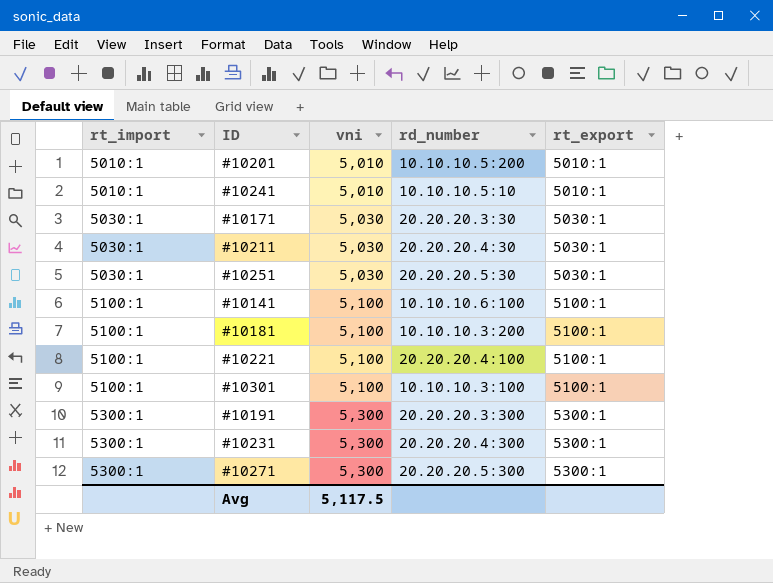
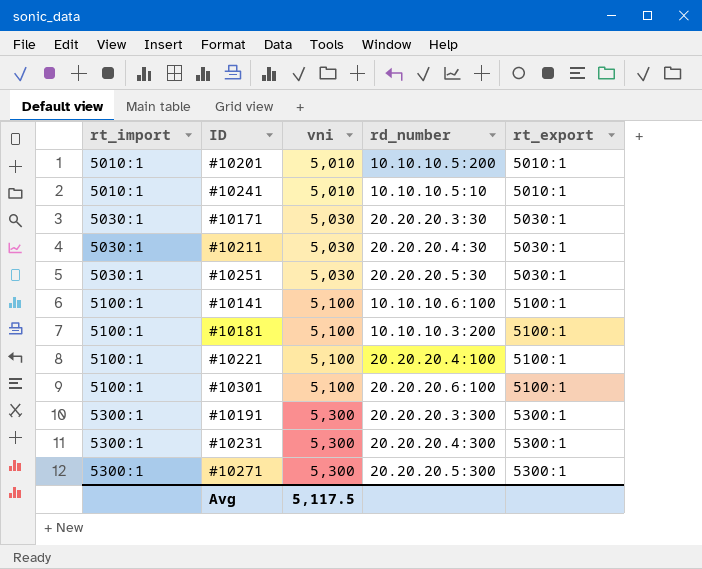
#10301 | rd_number: 10.10.10.3:100 -> 20.20.20.6:100

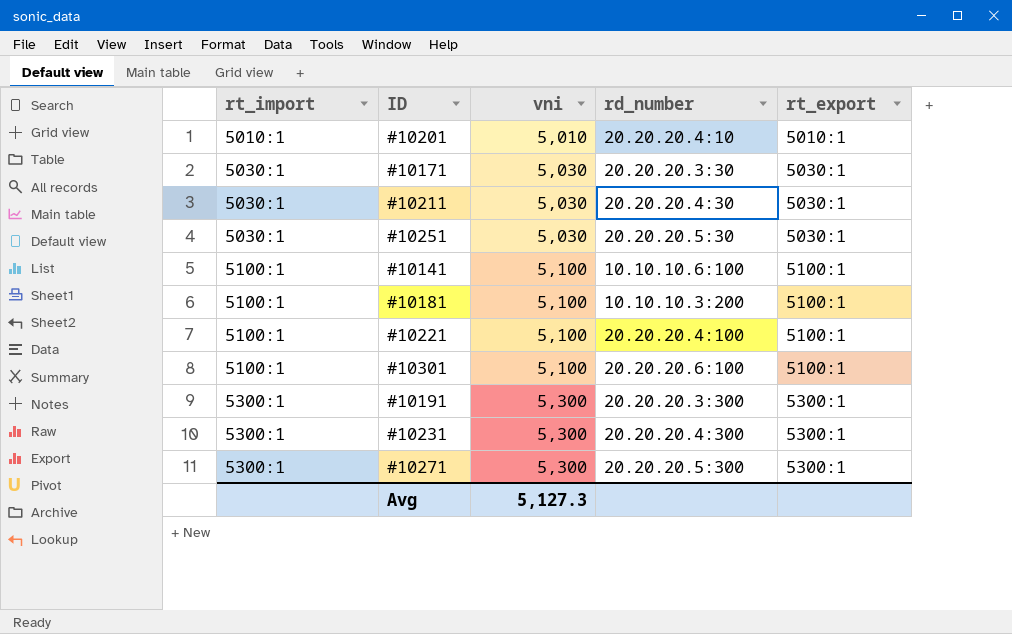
row #10241: 5010:1 | 5,010 | 10.10.10.5:10 | 5010:1 -> none
#10201 | rd_number: 10.10.10.5:200 -> 20.20.20.4:10
Avg | vni: 5,117.5 -> 5,127.3

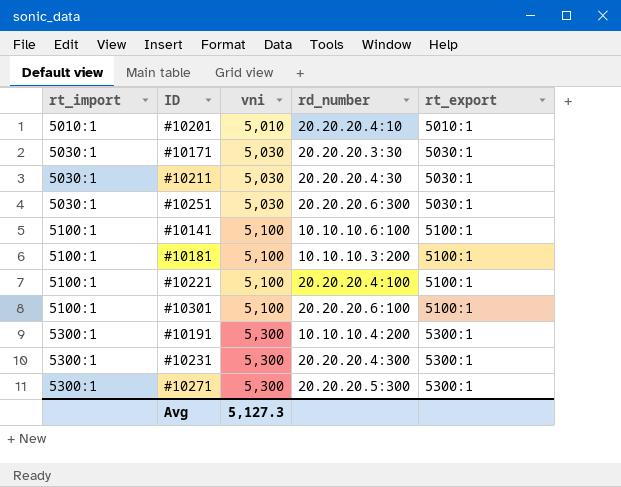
#10251 | rd_number: 20.20.20.5:30 -> 20.20.20.6:300
#10191 | rd_number: 20.20.20.3:300 -> 10.10.10.4:200

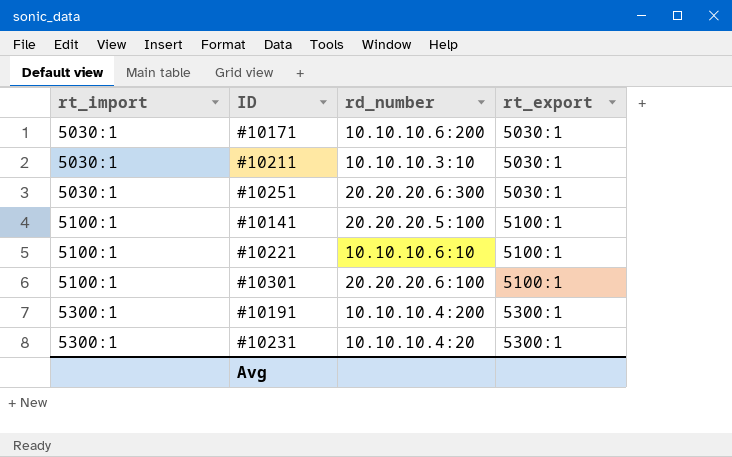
column vni | position: 3 -> none
row #10201: 5010:1 | 5,010 | 20.20.20.4:10 | 5010:1 -> none
row #10181: 5100:1 | 5,100 | 10.10.10.3:200 | 5100:1 -> none
row #10271: 5300:1 | 5,300 | 20.20.20.5:300 | 5300:1 -> none
#10171 | rd_number: 20.20.20.3:30 -> 10.10.10.6:200
#10211 | rd_number: 20.20.20.4:30 -> 10.10.10.3:10
#10141 | rd_number: 10.10.10.6:100 -> 20.20.20.5:100
#10221 | rd_number: 20.20.20.4:100 -> 10.10.10.6:10
#10231 | rd_number: 20.20.20.4:300 -> 10.10.10.4:20

